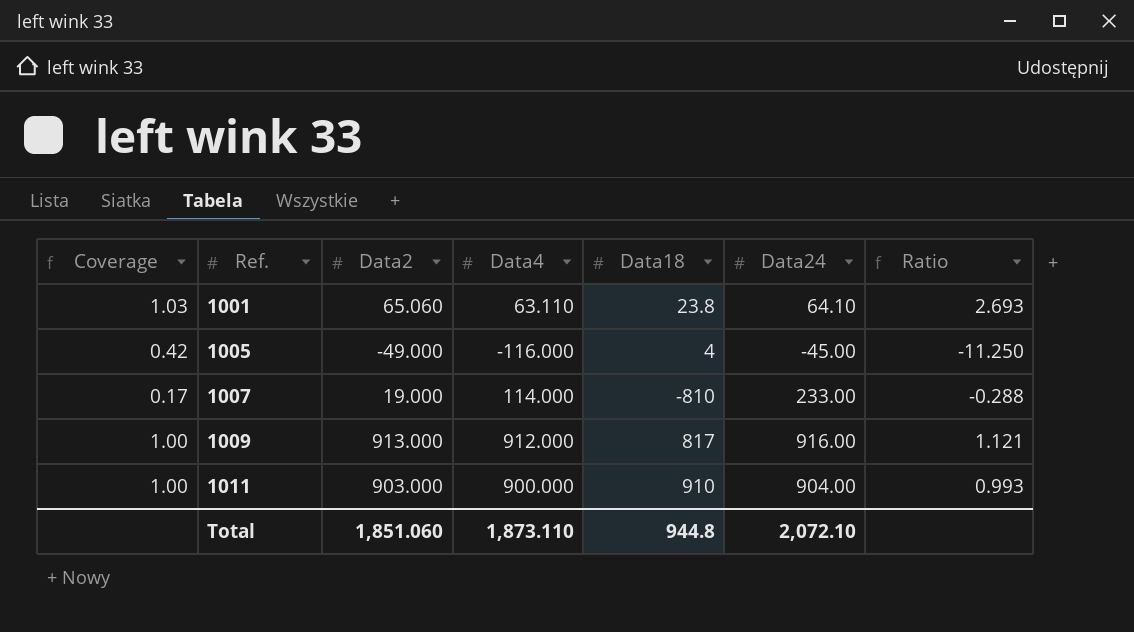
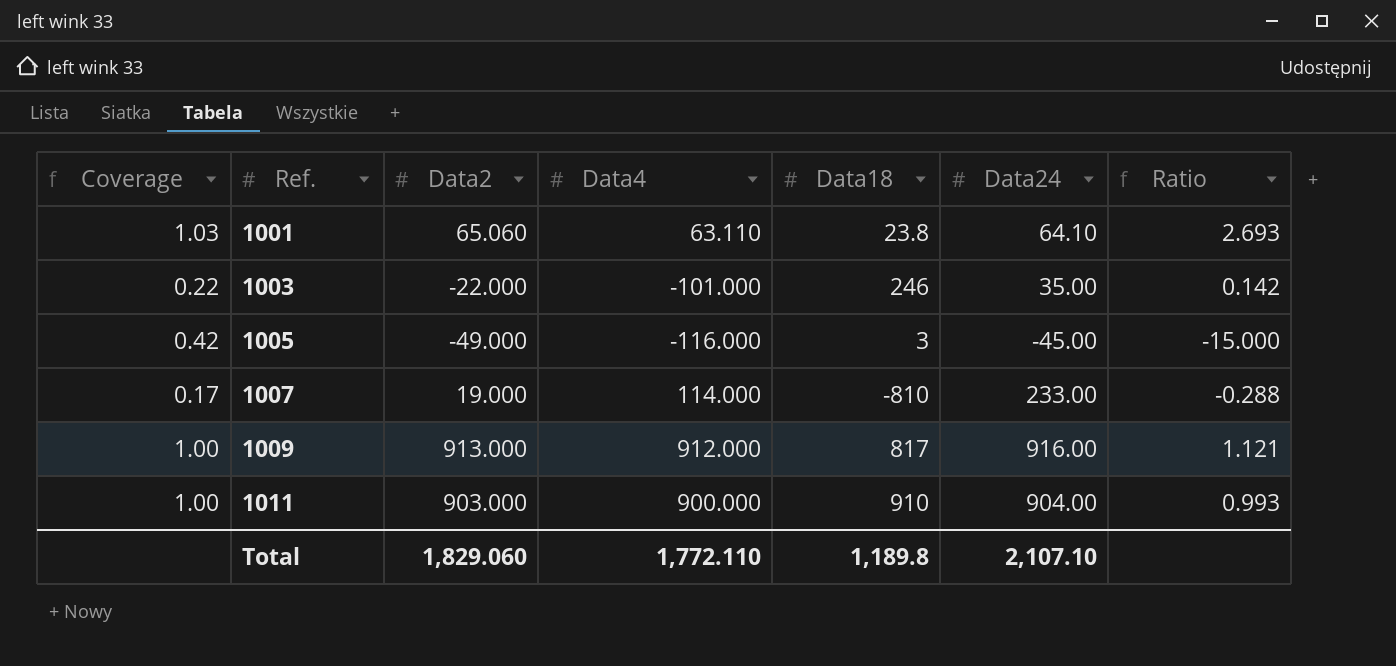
row 1003: none -> 0.22 | -22.000 | -101.000 | 246 | 35.00 | 0.142
1005 | Data18: 4 -> 3
1005 | Ratio: -11.250 -> -15.000
Total | Data2: 1,851.060 -> 1,829.060
Total | Data4: 1,873.110 -> 1,772.110
Total | Data18: 944.8 -> 1,189.8
Total | Data24: 2,072.10 -> 2,107.10

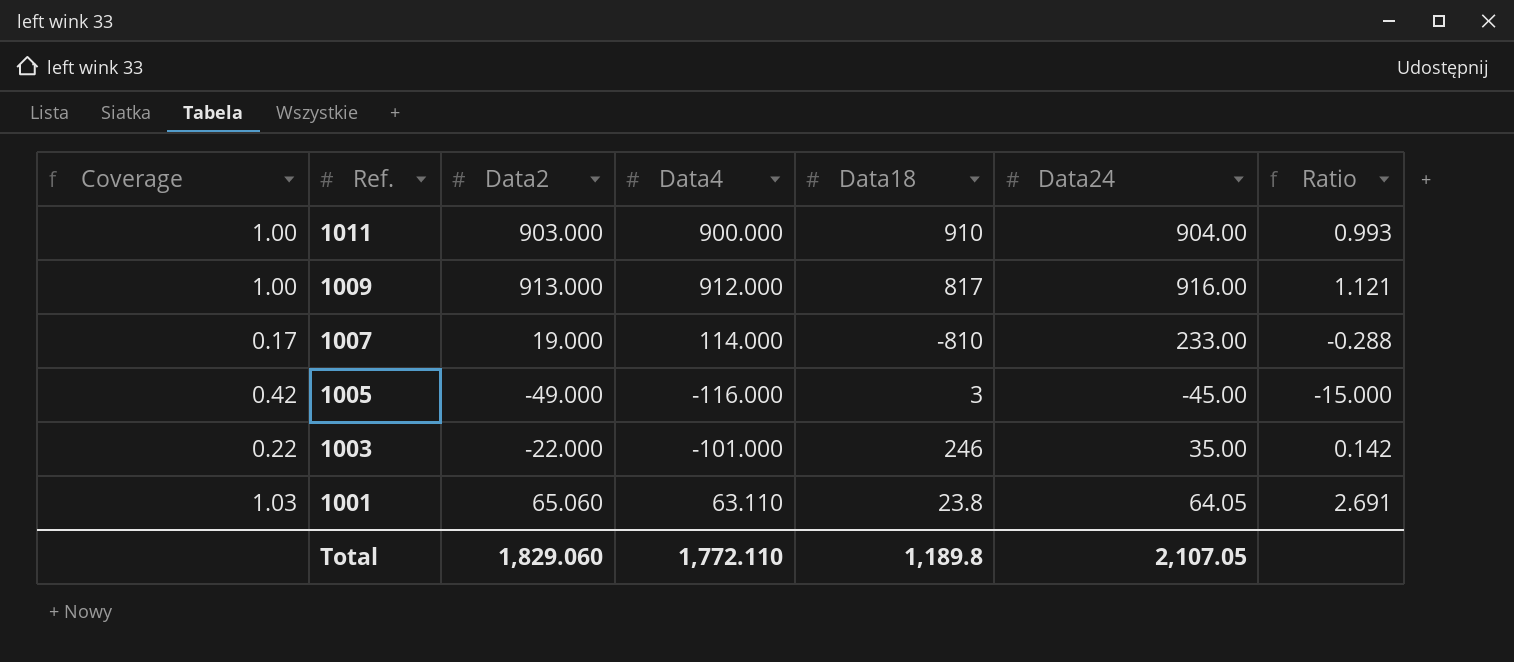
row order: Ref. ascending -> Ref. descending
1001 | Data24: 64.10 -> 64.05
1001 | Ratio: 2.693 -> 2.691
Total | Data24: 2,107.10 -> 2,107.05

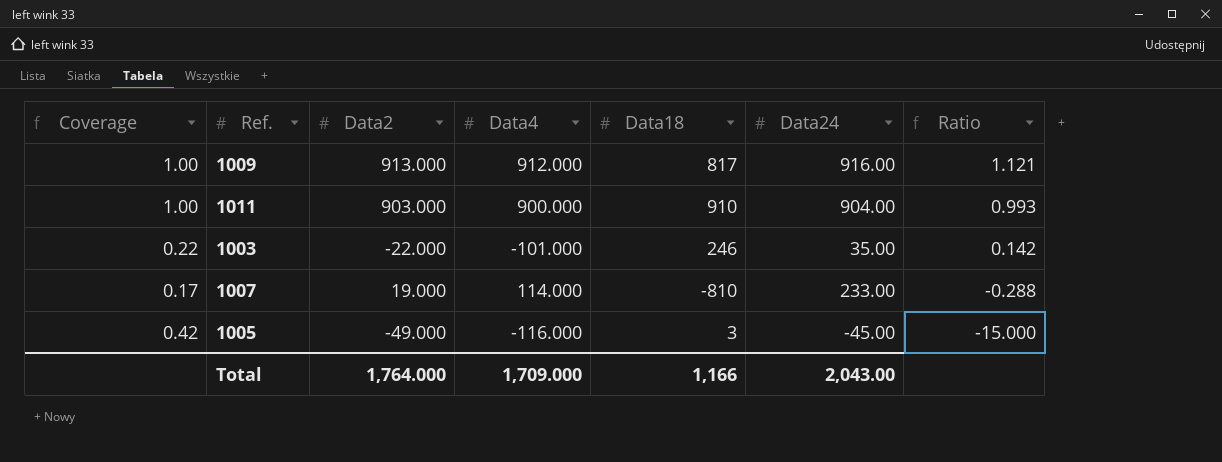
row order: Ref. descending -> Ratio descending
row 1001: 1.03 | 65.060 | 63.110 | 23.8 | 64.05 | 2.691 -> none
Total | Data2: 1,829.060 -> 1,764.000
Total | Data4: 1,772.110 -> 1,709.000
Total | Data18: 1,189.8 -> 1,166
Total | Data24: 2,107.05 -> 2,043.00

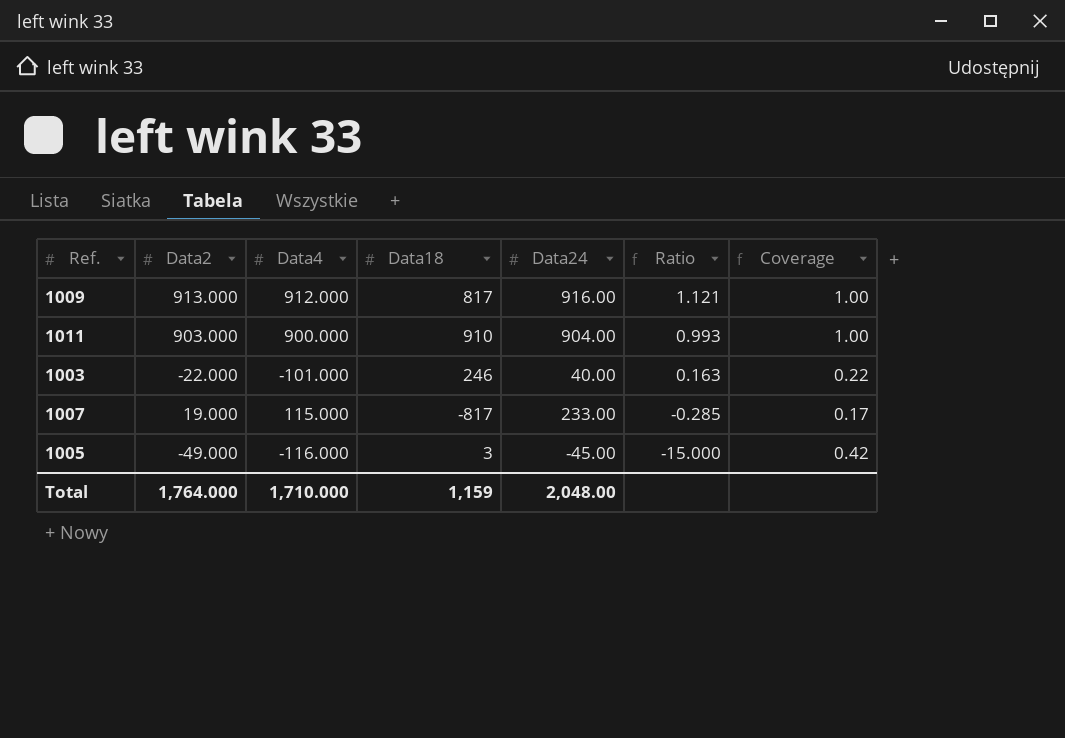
column Coverage | position: 1 -> 7
1003 | Data24: 35.00 -> 40.00
1003 | Ratio: 0.142 -> 0.163
1007 | Data4: 114.000 -> 115.000
1007 | Data18: -810 -> -817
1007 | Ratio: -0.288 -> -0.285
Total | Data4: 1,709.000 -> 1,710.000
Total | Data18: 1,166 -> 1,159
Total | Data24: 2,043.00 -> 2,048.00

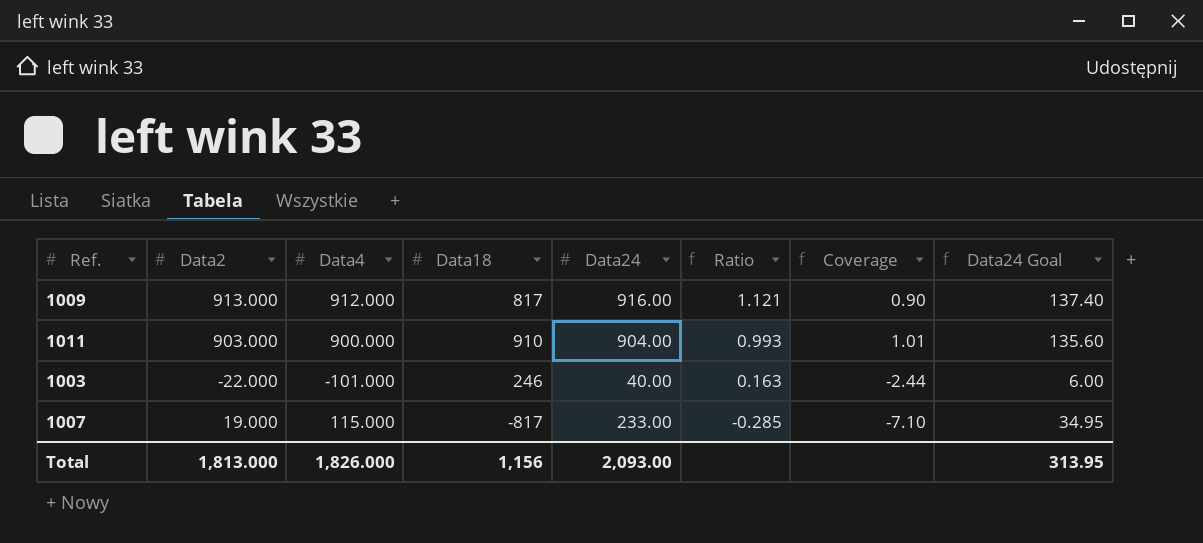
column Coverage | formula: [Data2] / [Data4] -> [Data18] / [Data4]
column Data24 Goal | formula: none -> [Data24] * 0.15
row 1005: -49.000 | -116.000 | 3 | -45.00 | -15.000 | 0.42 -> none
Total | Data2: 1,764.000 -> 1,813.000
Total | Data4: 1,710.000 -> 1,826.000
Total | Data18: 1,159 -> 1,156
Total | Data24: 2,048.00 -> 2,093.00

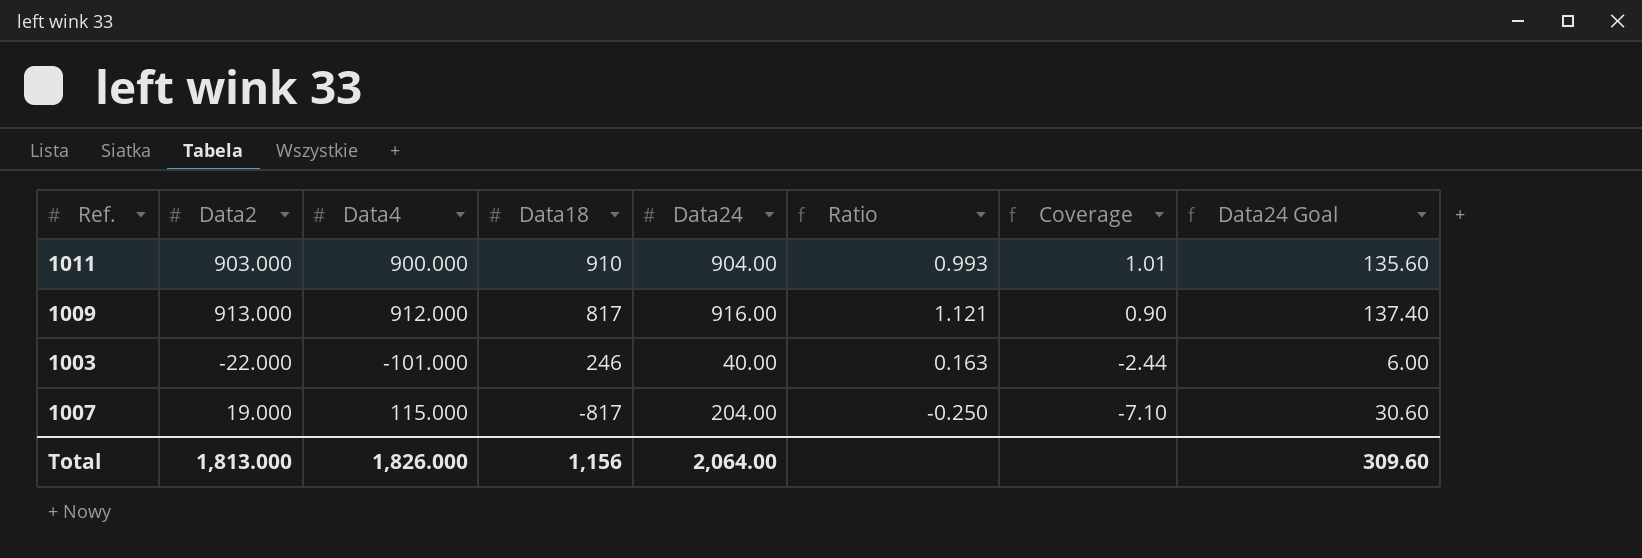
row order: Ratio descending -> Data18 descending
1007 | Data24: 233.00 -> 204.00
1007 | Ratio: -0.285 -> -0.250
1007 | Data24 Goal: 34.95 -> 30.60
Total | Data24: 2,093.00 -> 2,064.00
Total | Data24 Goal: 313.95 -> 309.60

